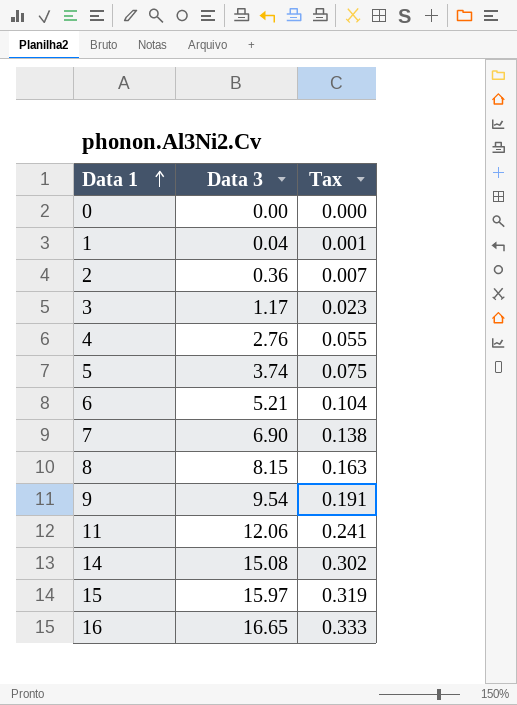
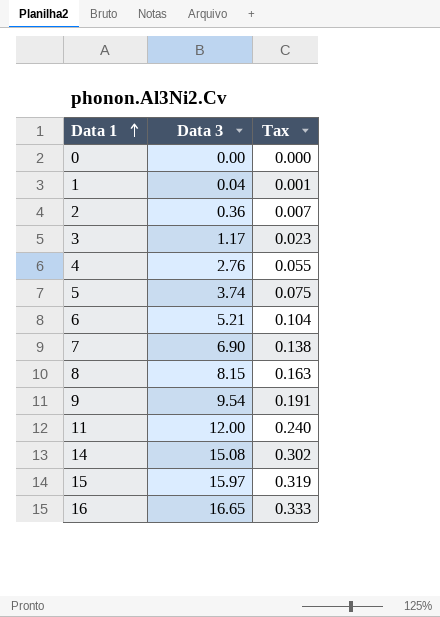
11 | Data 3: 12.06 -> 12.00
11 | Tax: 0.241 -> 0.240

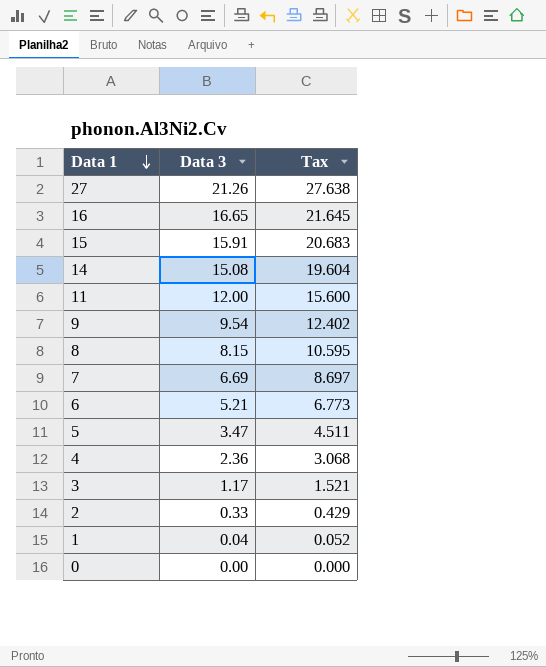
row order: Data 1 ascending -> Data 1 descending
column Tax | formula: [Data 3] * 0.02 -> [Data 3] * 1.3
row 27: none -> 21.26 | 27.638
15 | Data 3: 15.97 -> 15.91
7 | Data 3: 6.90 -> 6.69
5 | Data 3: 3.74 -> 3.47
4 | Data 3: 2.76 -> 2.36
2 | Data 3: 0.36 -> 0.33

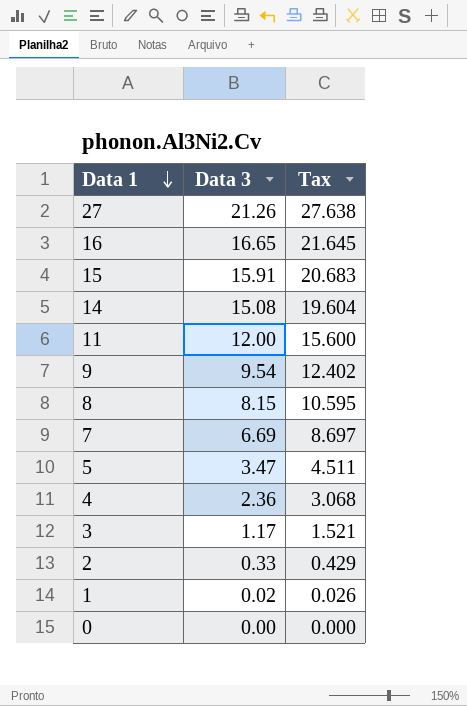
row 6: 5.21 | 6.773 -> none
1 | Data 3: 0.04 -> 0.02
1 | Tax: 0.052 -> 0.026

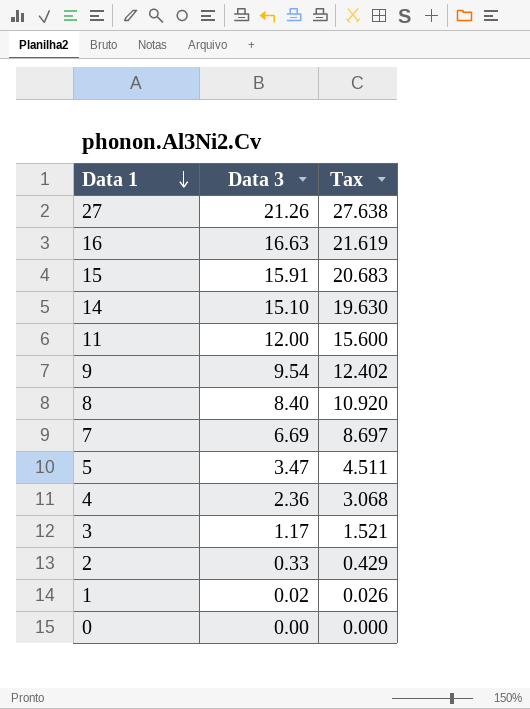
16 | Data 3: 16.65 -> 16.63
16 | Tax: 21.645 -> 21.619
14 | Data 3: 15.08 -> 15.10
14 | Tax: 19.604 -> 19.630
8 | Data 3: 8.15 -> 8.40
8 | Tax: 10.595 -> 10.920

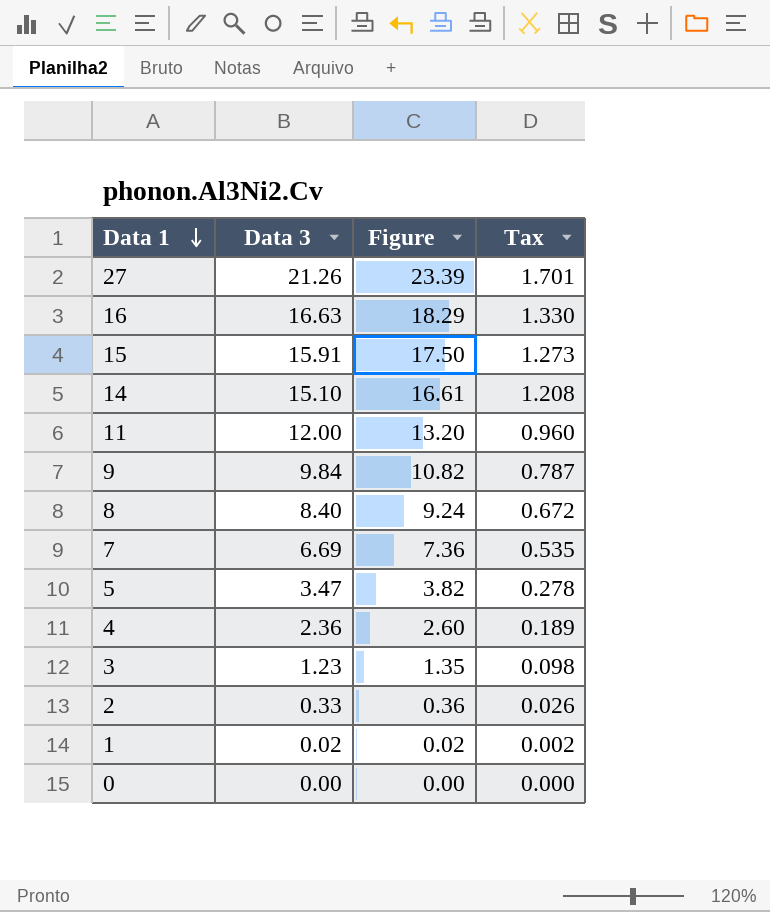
column Figure | formula: none -> [Data 3] * 1.1
column Tax | formula: [Data 3] * 1.3 -> [Data 3] * 0.08
9 | Data 3: 9.54 -> 9.84
3 | Data 3: 1.17 -> 1.23

